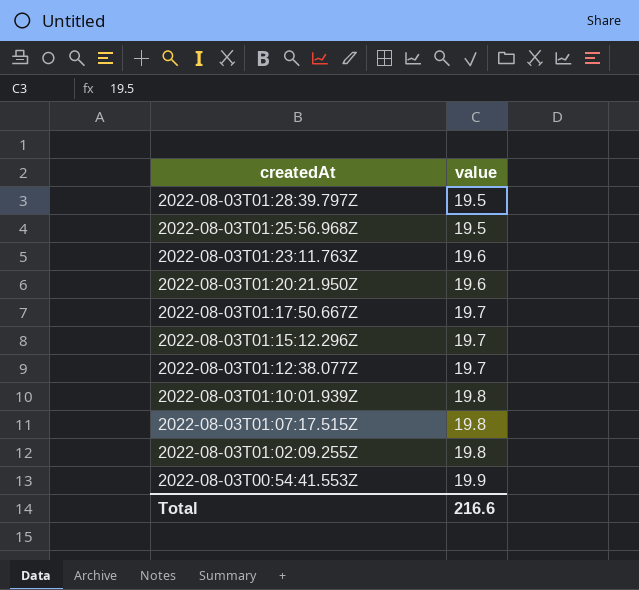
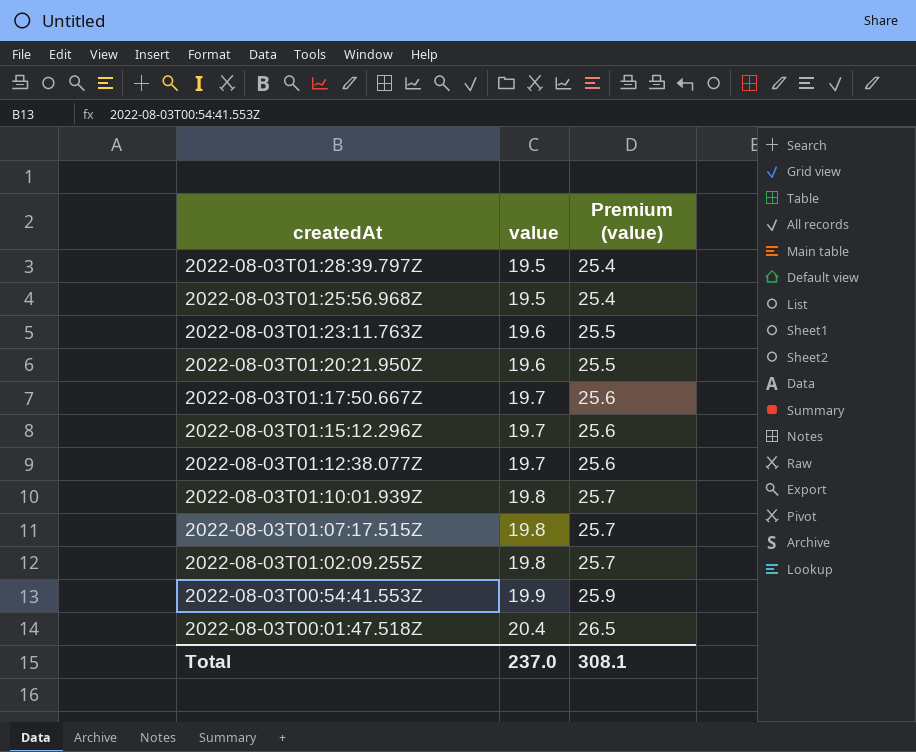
column Premium (value) | formula: none -> [value] * 1.3
row 2022-08-03T00:01:47.518Z: none -> 20.4 | 26.5
Total | value: 216.6 -> 237.0

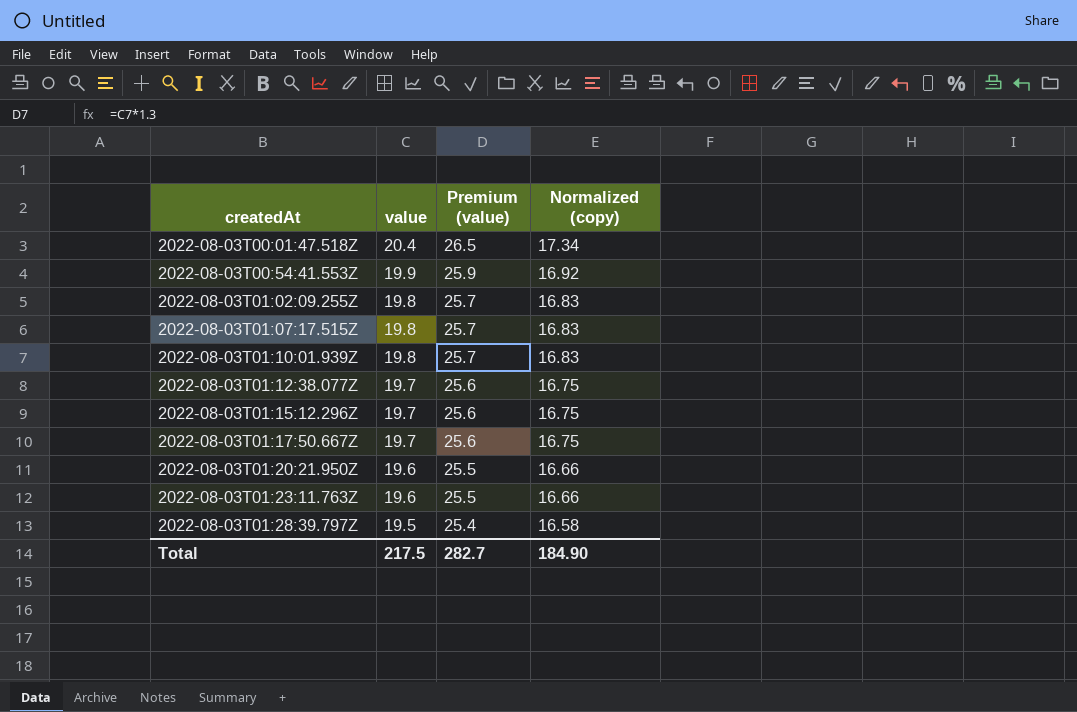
row order: createdAt descending -> createdAt ascending
column Normalized (copy) | formula: none -> [value] * 0.85
row 2022-08-03T01:25:56.968Z: 19.5 | 25.4 -> none
Total | value: 237.0 -> 217.5
Total | Premium (value): 308.1 -> 282.7

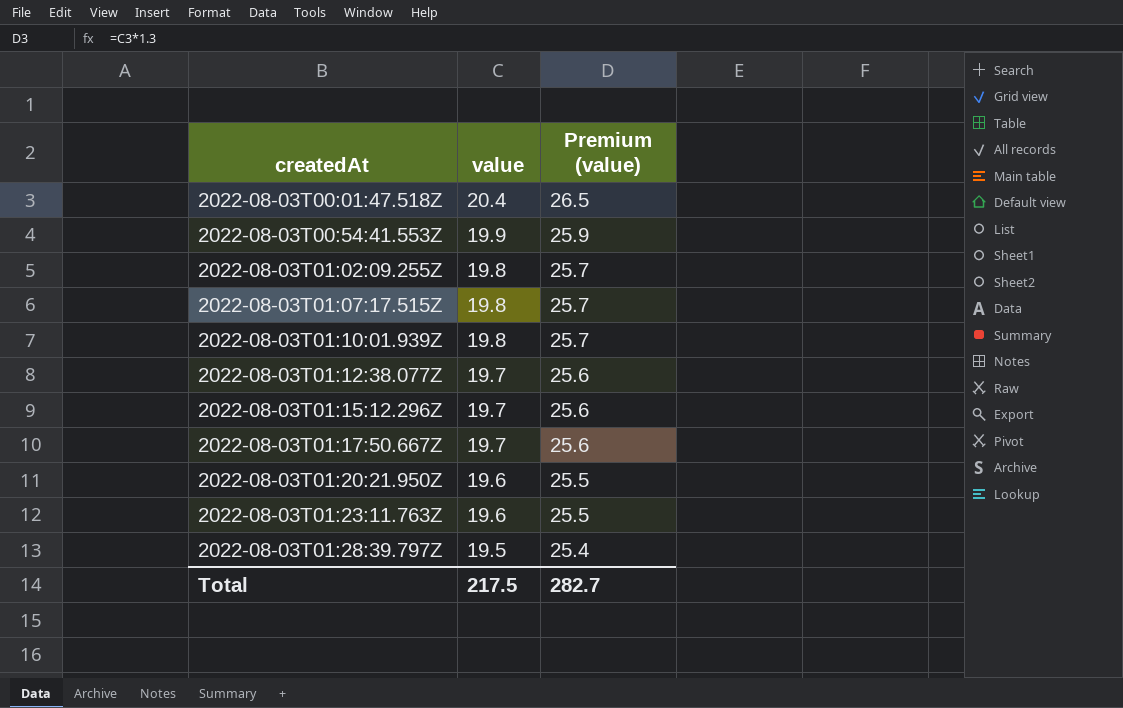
column Normalized (copy) | formula: [value] * 0.85 -> none

